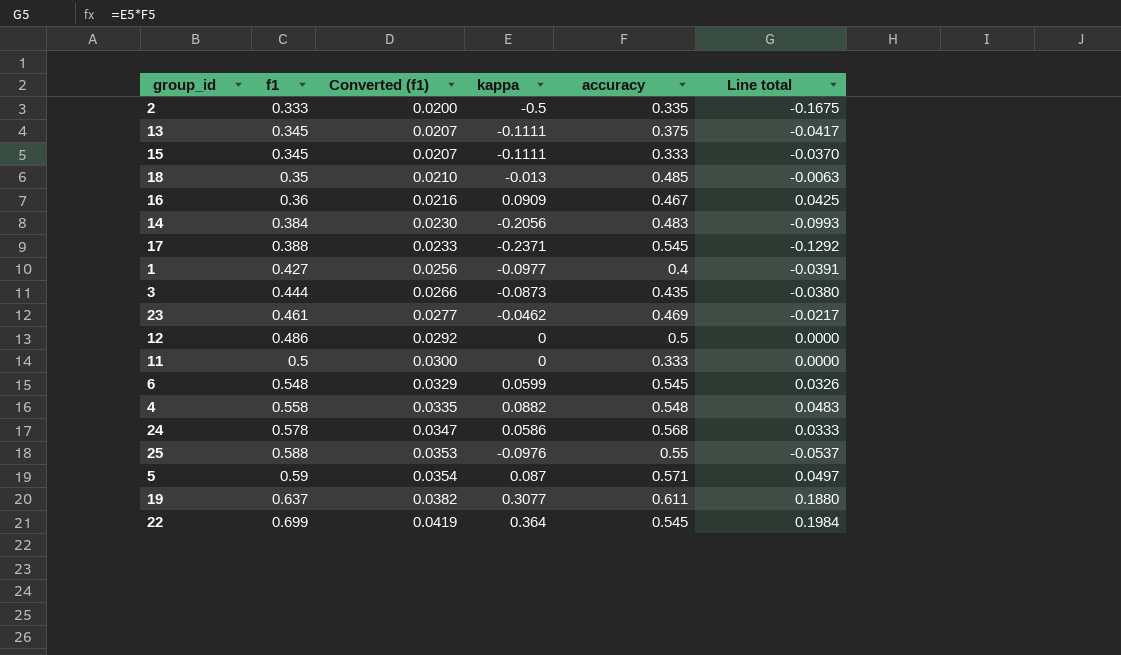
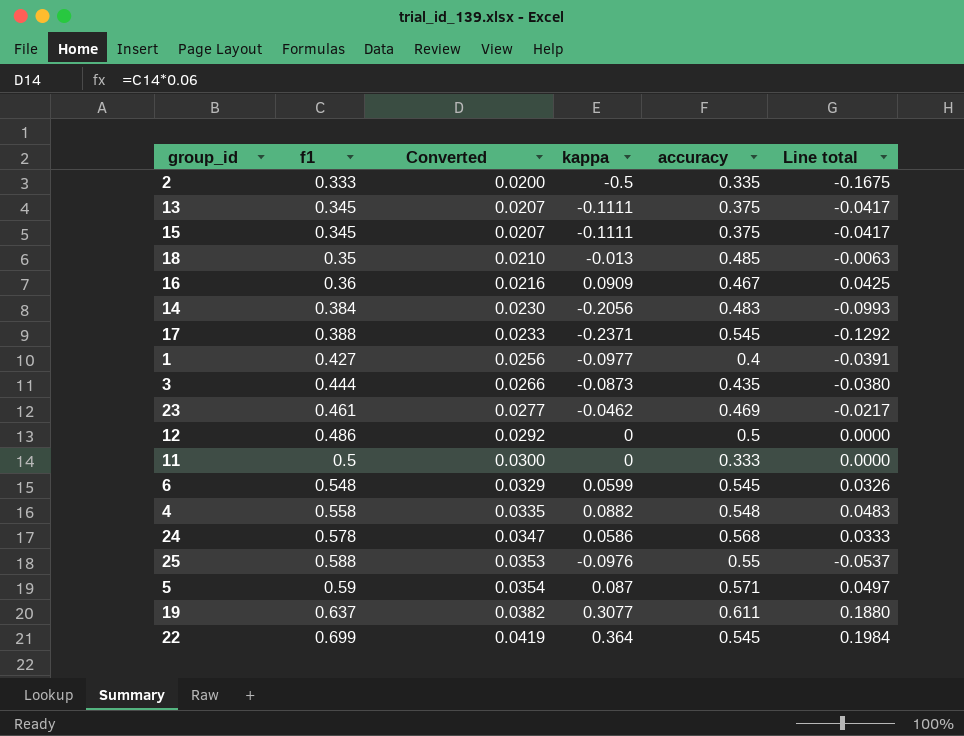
column name: Converted (f1) -> Converted
15 | accuracy: 0.333 -> 0.375
15 | Line total: -0.0370 -> -0.0417

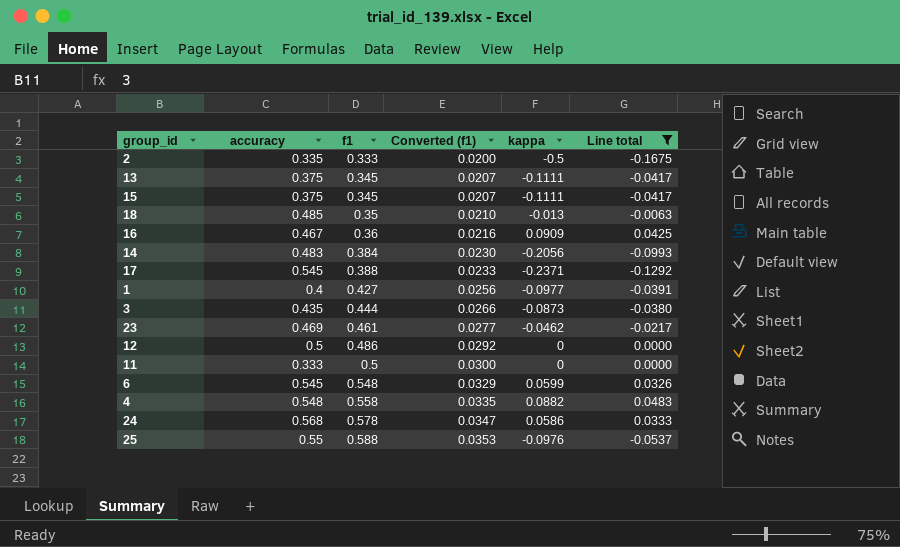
filter: none -> Line total <= 0.0483
column accuracy | position: 5 -> 2
column name: Converted -> Converted (f1)

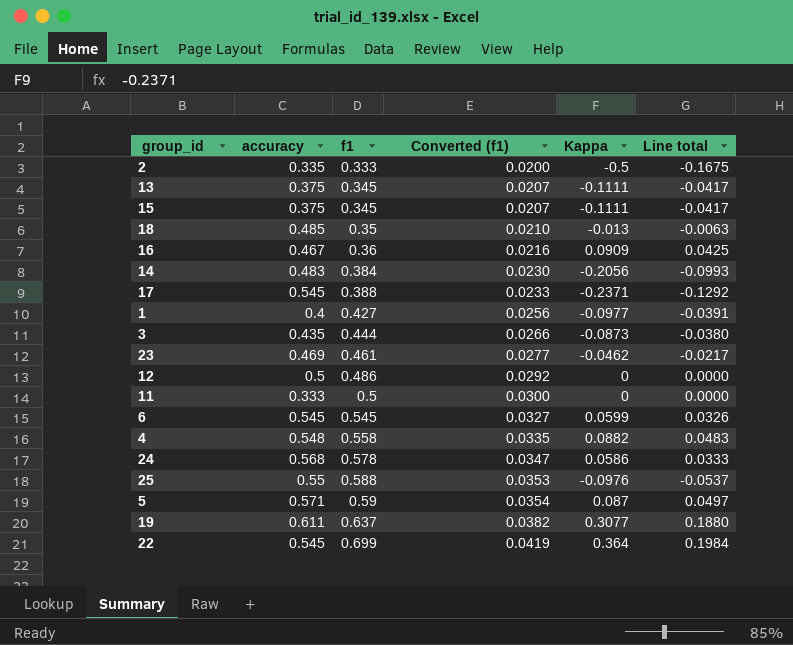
filter: Line total <= 0.0483 -> none
column name: kappa -> Kappa
6 | f1: 0.548 -> 0.545
6 | Converted (f1): 0.0329 -> 0.0327

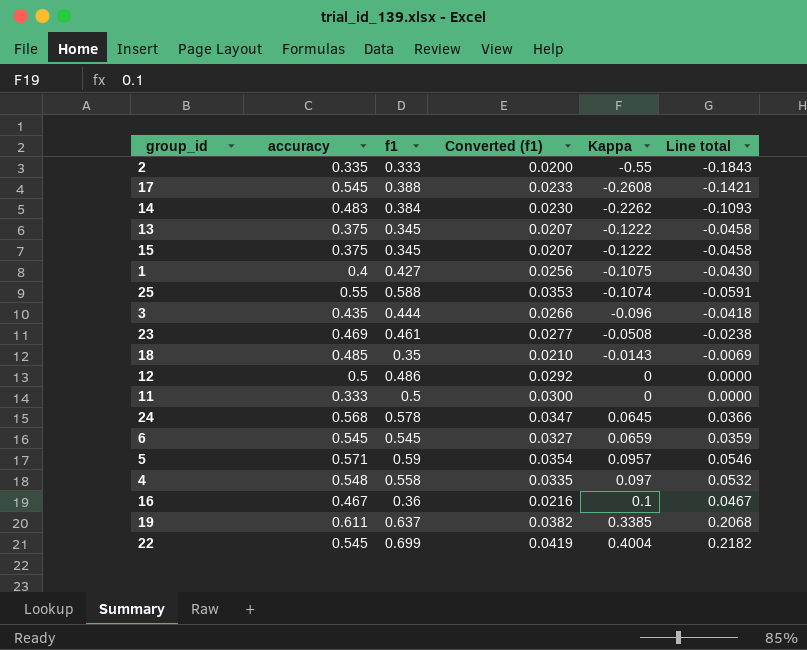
row order: f1 ascending -> Kappa ascending
2 | Kappa: -0.5 -> -0.55
2 | Line total: -0.1675 -> -0.1843
17 | Kappa: -0.2371 -> -0.2608
17 | Line total: -0.1292 -> -0.1421
14 | Kappa: -0.2056 -> -0.2262
14 | Line total: -0.0993 -> -0.1093
13 | Kappa: -0.1111 -> -0.1222
13 | Line total: -0.0417 -> -0.0458
15 | Kappa: -0.1111 -> -0.1222
15 | Line total: -0.0417 -> -0.0458
1 | Kappa: -0.0977 -> -0.1075
1 | Line total: -0.0391 -> -0.0430
25 | Kappa: -0.0976 -> -0.1074
25 | Line total: -0.0537 -> -0.0591
3 | Kappa: -0.0873 -> -0.096
3 | Line total: -0.0380 -> -0.0418
23 | Kappa: -0.0462 -> -0.0508
23 | Line total: -0.0217 -> -0.0238
18 | Kappa: -0.013 -> -0.0143
18 | Line total: -0.0063 -> -0.0069
24 | Kappa: 0.0586 -> 0.0645
24 | Line total: 0.0333 -> 0.0366
6 | Kappa: 0.0599 -> 0.0659
6 | Line total: 0.0326 -> 0.0359
5 | Kappa: 0.087 -> 0.0957
5 | Line total: 0.0497 -> 0.0546
4 | Kappa: 0.0882 -> 0.097
4 | Line total: 0.0483 -> 0.0532
16 | Kappa: 0.0909 -> 0.1
16 | Line total: 0.0425 -> 0.0467
19 | Kappa: 0.3077 -> 0.3385
19 | Line total: 0.1880 -> 0.2068
22 | Kappa: 0.364 -> 0.4004
22 | Line total: 0.1984 -> 0.2182

